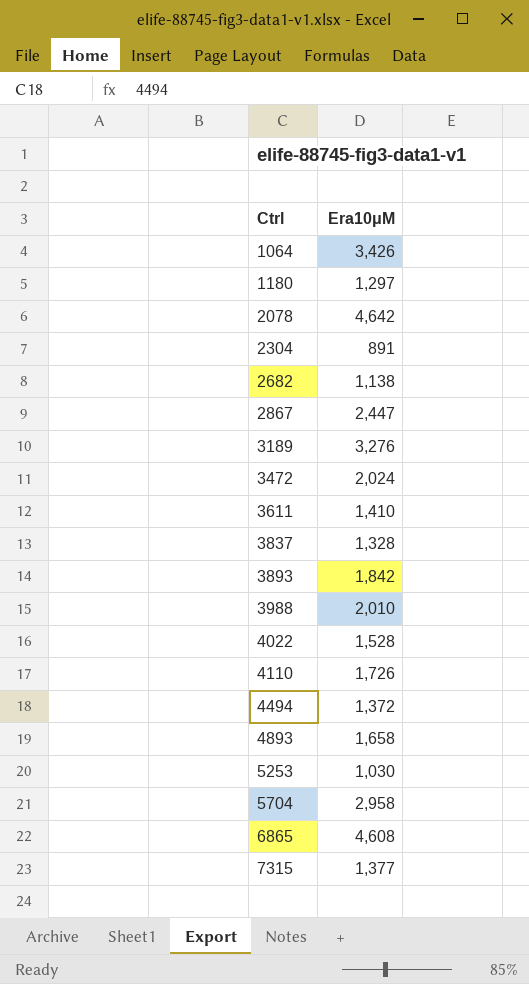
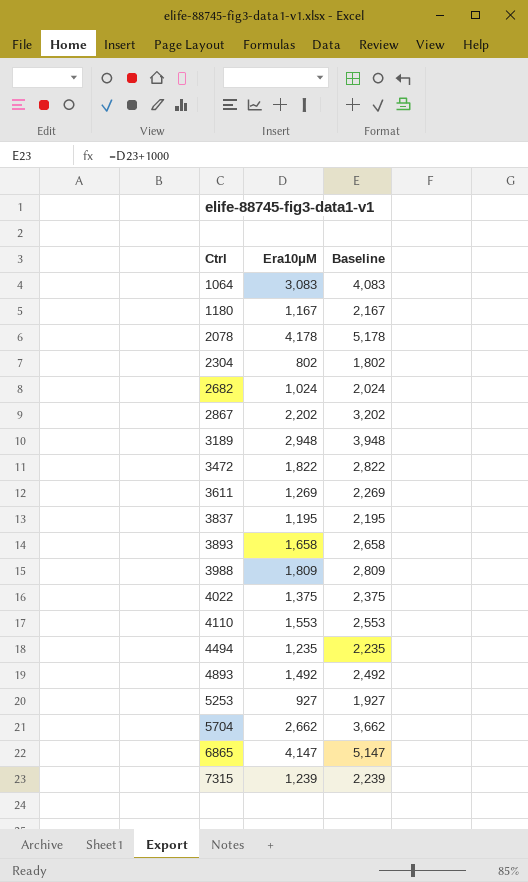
column Baseline | formula: none -> [Era10μM] + 1000
1064 | Era10μM: 3,426 -> 3,083
1180 | Era10μM: 1,297 -> 1,167
2078 | Era10μM: 4,642 -> 4,178
2304 | Era10μM: 891 -> 802
2682 | Era10μM: 1,138 -> 1,024
2867 | Era10μM: 2,447 -> 2,202
3189 | Era10μM: 3,276 -> 2,948
3472 | Era10μM: 2,024 -> 1,822
3611 | Era10μM: 1,410 -> 1,269
3837 | Era10μM: 1,328 -> 1,195
3893 | Era10μM: 1,842 -> 1,658
3988 | Era10μM: 2,010 -> 1,809
4022 | Era10μM: 1,528 -> 1,375
4110 | Era10μM: 1,726 -> 1,553
4494 | Era10μM: 1,372 -> 1,235
4893 | Era10μM: 1,658 -> 1,492
5253 | Era10μM: 1,030 -> 927
5704 | Era10μM: 2,958 -> 2,662
6865 | Era10μM: 4,608 -> 4,147
7315 | Era10μM: 1,377 -> 1,239

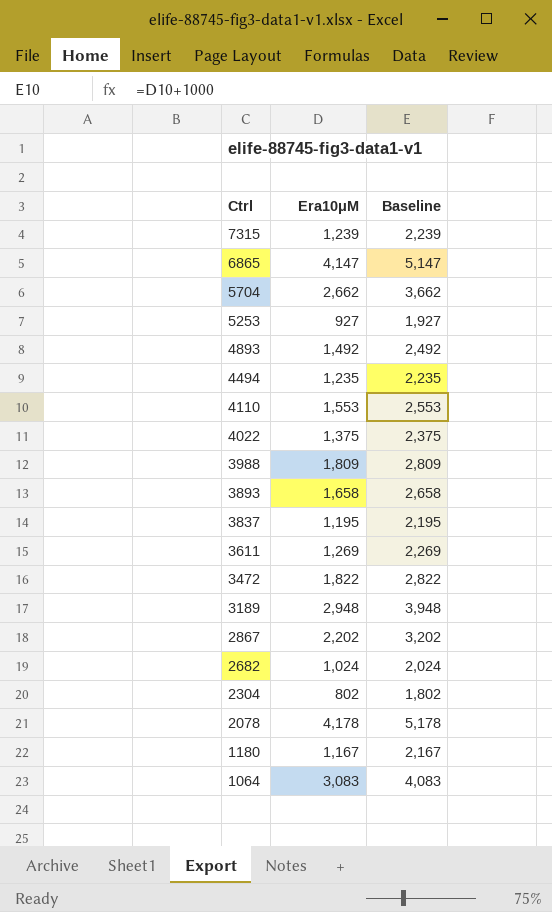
row order: Ctrl ascending -> Ctrl descending

